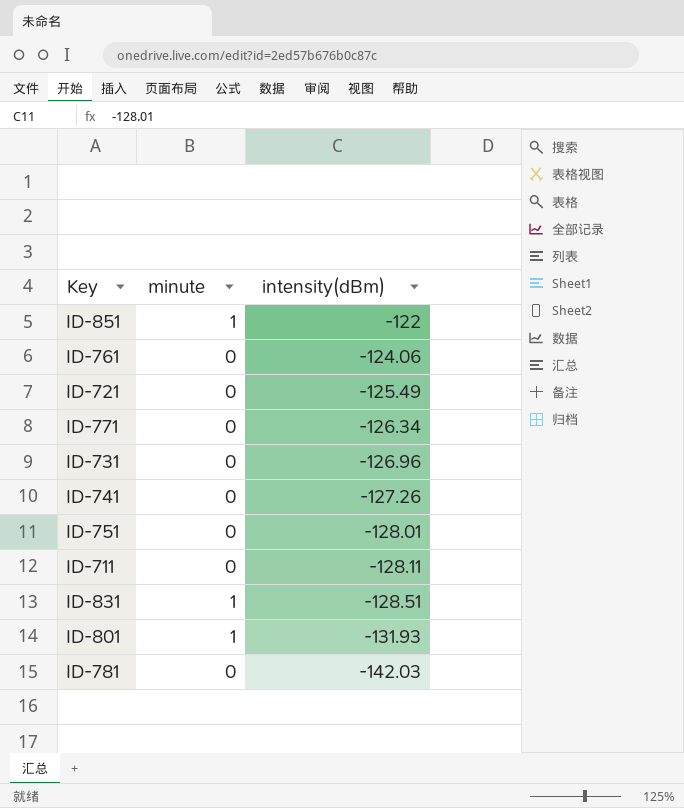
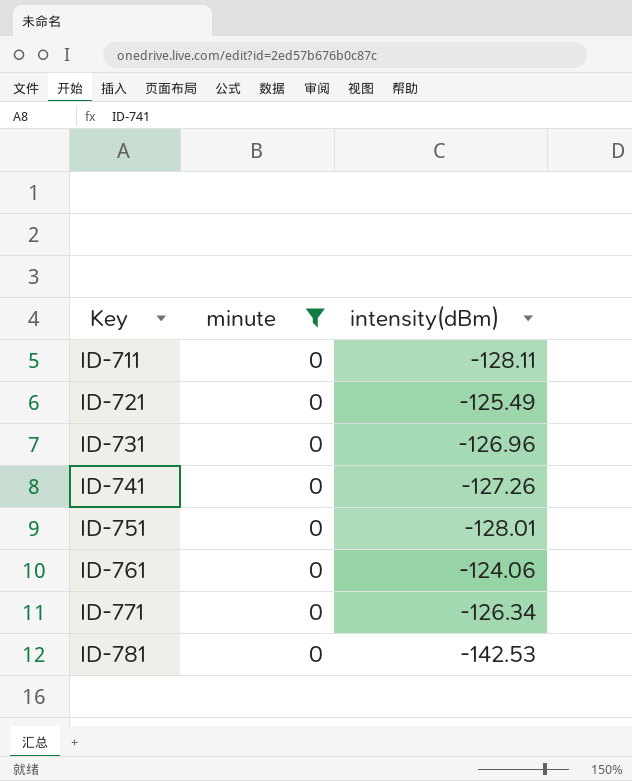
filter: none -> minute = 0
row order: intensity(dBm) descending -> Key ascending
ID-781 | intensity(dBm): -142.03 -> -142.53

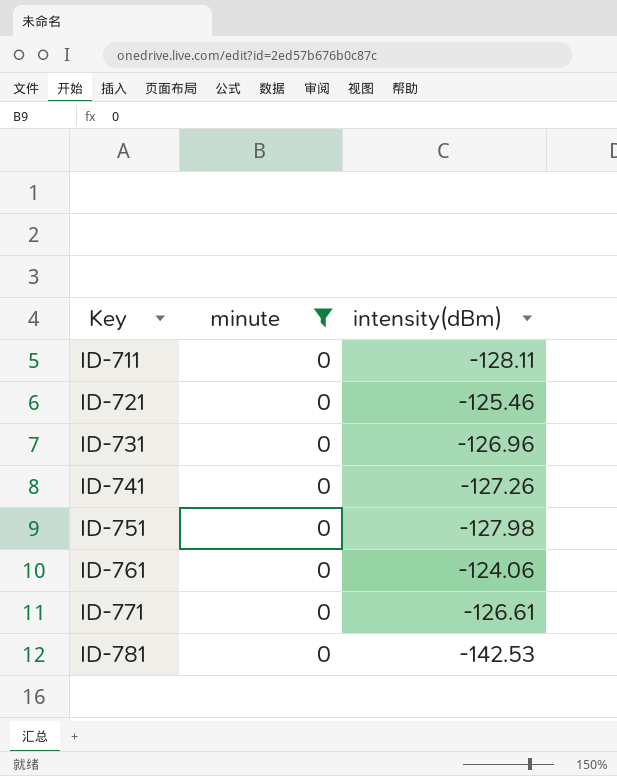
ID-721 | intensity(dBm): -125.49 -> -125.46
ID-751 | intensity(dBm): -128.01 -> -127.98
ID-771 | intensity(dBm): -126.34 -> -126.61

